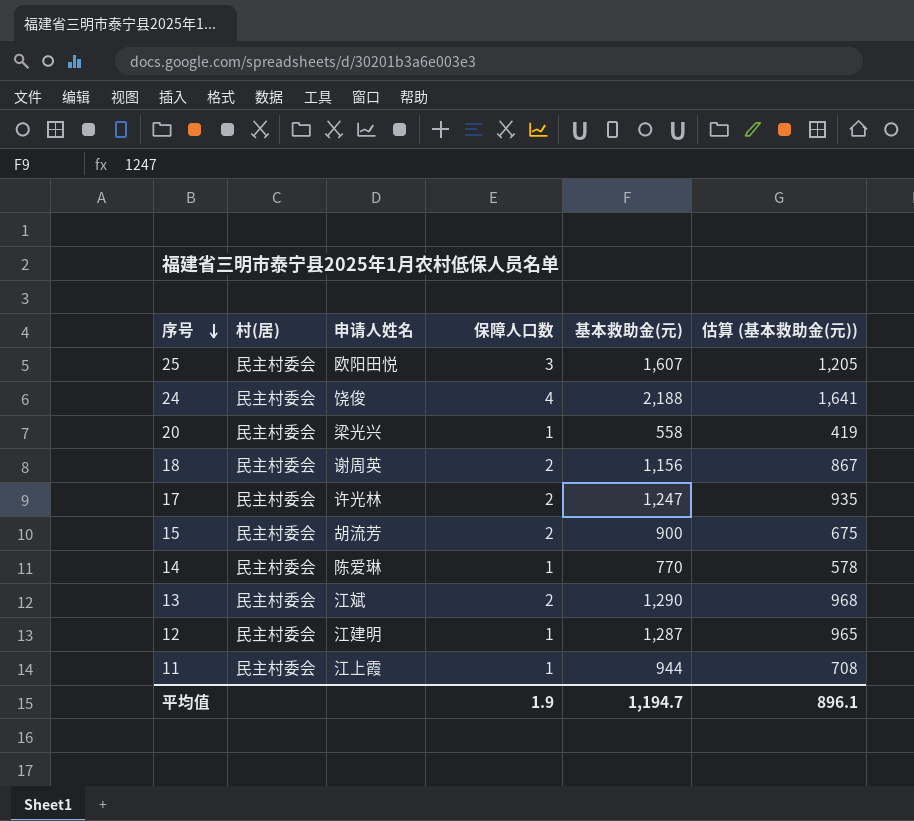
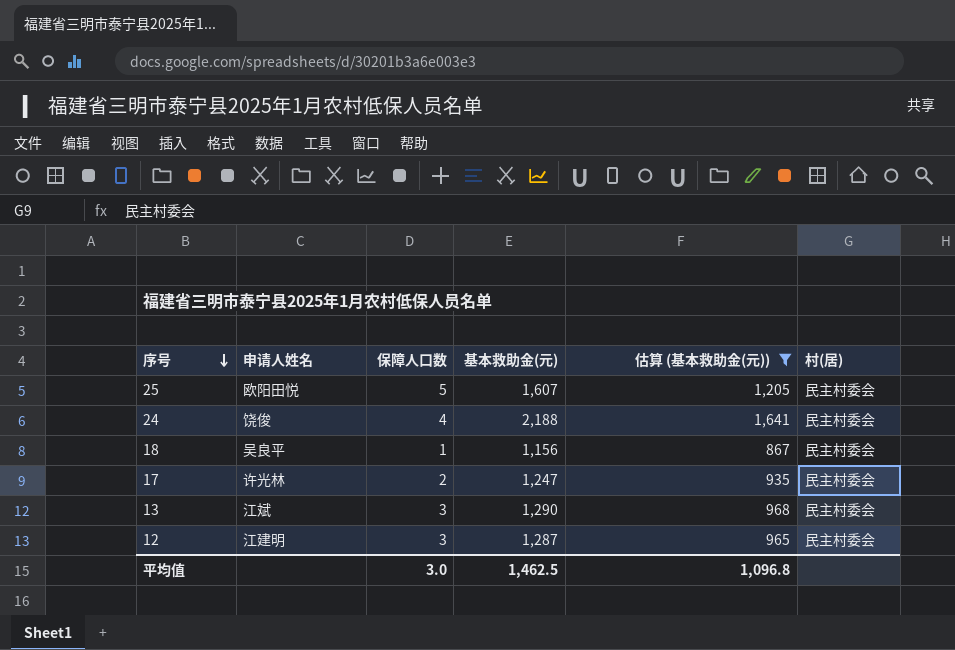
filter: none -> 估算 (基本救助金(元)) >= 867
column 村(居) | position: 2 -> 6
25 | 保障人口数: 3 -> 5
18 | 申请人姓名: 谢周英 -> 吴良平
18 | 保障人口数: 2 -> 1
13 | 保障人口数: 2 -> 3
12 | 保障人口数: 1 -> 3
平均值 | 保障人口数: 1.9 -> 3.0
平均值 | 基本救助金(元): 1,194.7 -> 1,462.5
平均值 | 估算 (基本救助金(元)): 896.1 -> 1,096.8

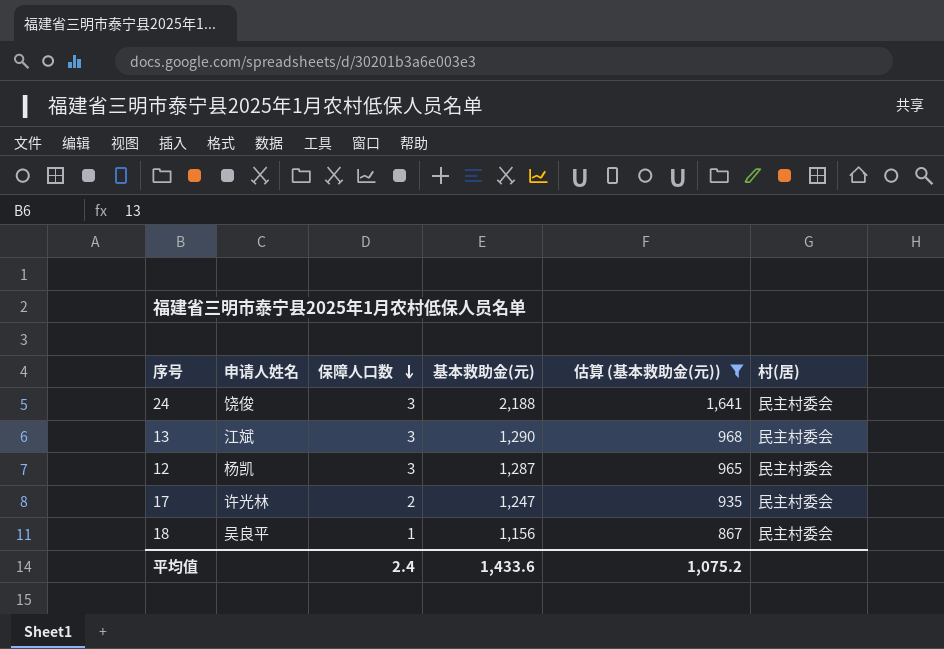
row order: 序号 descending -> 保障人口数 descending
row 25: 欧阳田悦 | 5 | 1,607 | 1,205 | 民主村委会 -> none
24 | 保障人口数: 4 -> 3
12 | 申请人姓名: 江建明 -> 杨凯
平均值 | 保障人口数: 3.0 -> 2.4
平均值 | 基本救助金(元): 1,462.5 -> 1,433.6
平均值 | 估算 (基本救助金(元)): 1,096.8 -> 1,075.2

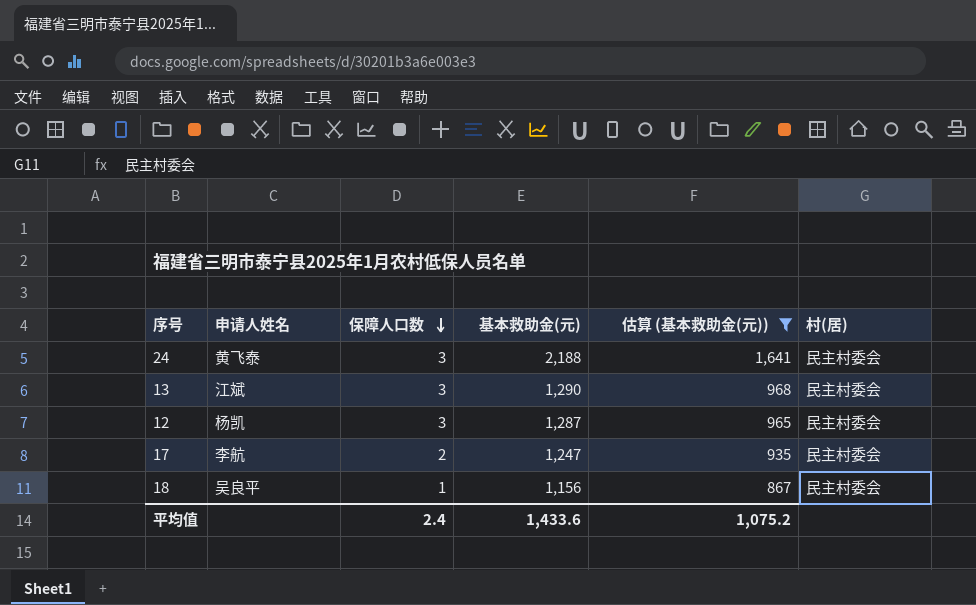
24 | 申请人姓名: 饶俊 -> 黄飞泰
17 | 申请人姓名: 许光林 -> 李航

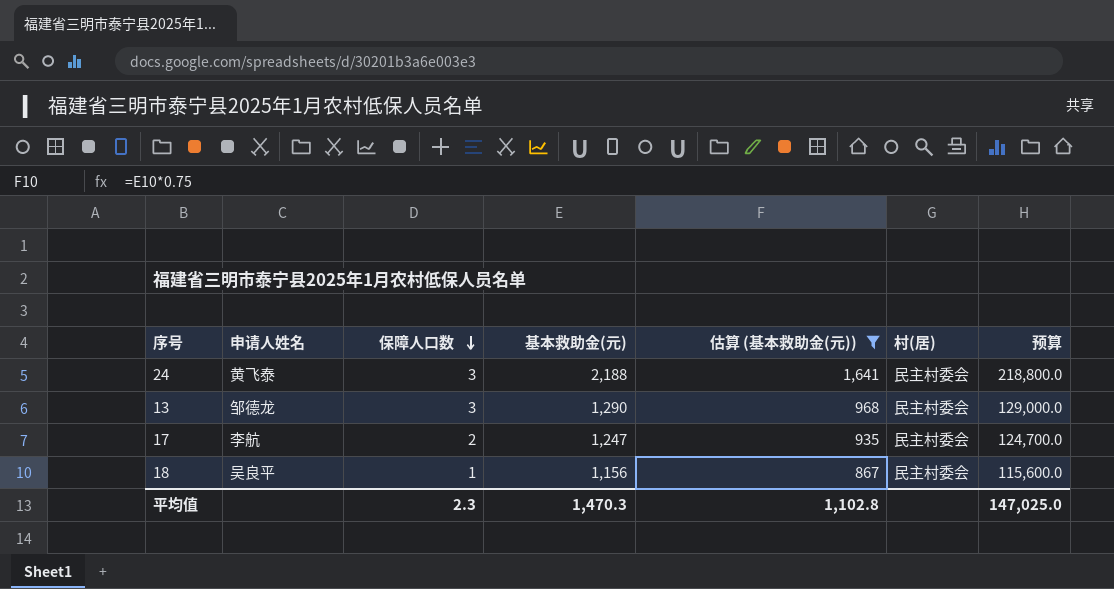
column 预算 | formula: none -> [基本救助金(元)] * 100
row 12: 杨凯 | 3 | 1,287 | 965 | 民主村委会 -> none
13 | 申请人姓名: 江斌 -> 邹德龙
平均值 | 保障人口数: 2.4 -> 2.3
平均值 | 基本救助金(元): 1,433.6 -> 1,470.3
平均值 | 估算 (基本救助金(元)): 1,075.2 -> 1,102.8

